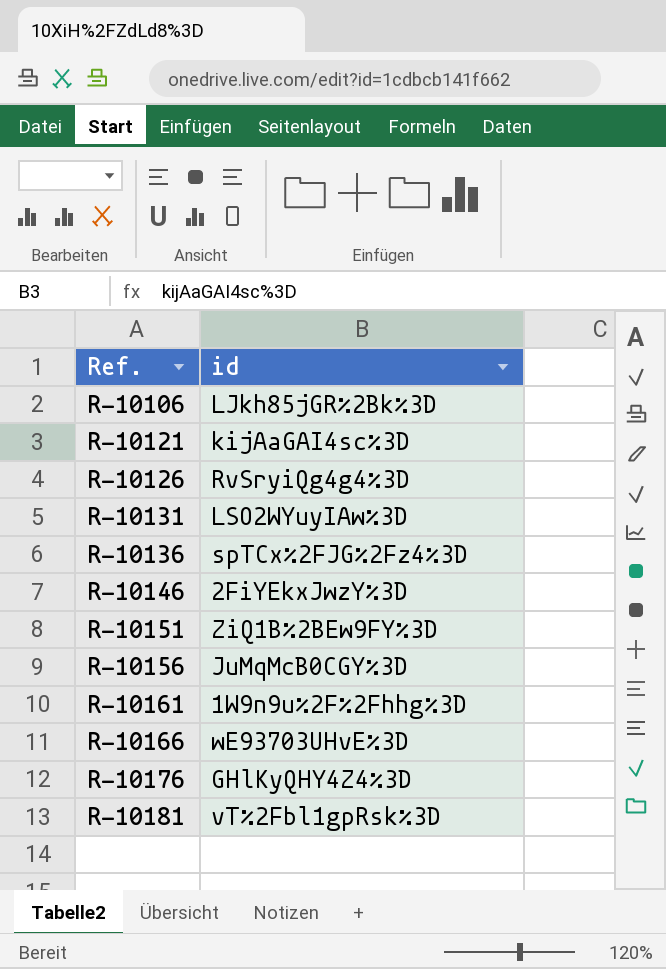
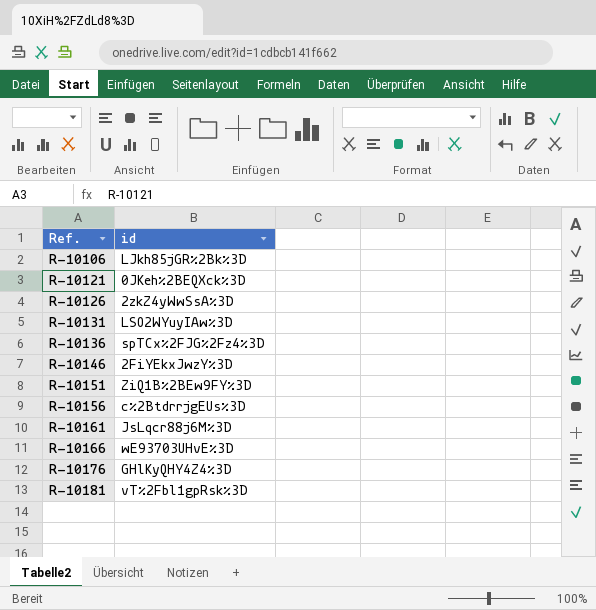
R-10121 | id: kijAaGAI4sc%3D -> 0JKeh%2BEQXck%3D
R-10126 | id: RvSryiQg4g4%3D -> 2zkZ4yWwSsA%3D
R-10156 | id: JuMqMcB0CGY%3D -> c%2BtdrrjgEUs%3D
R-10161 | id: 1W9n9u%2F%2Fhhg%3D -> JsLqcr88j6M%3D

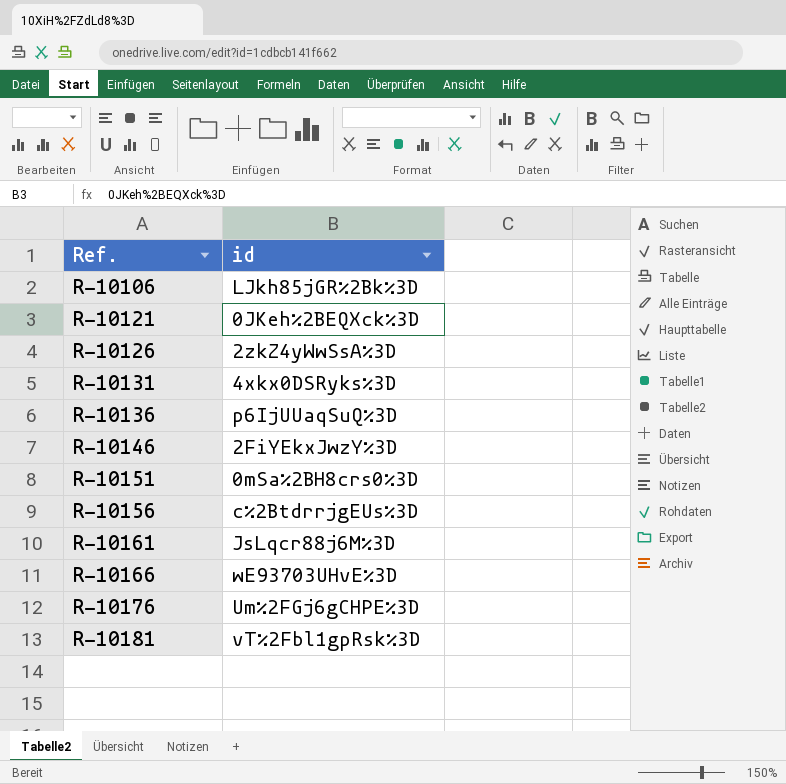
R-10131 | id: LSO2WYuyIAw%3D -> 4xkx0DSRyks%3D
R-10136 | id: spTCx%2FJG%2Fz4%3D -> p6IjUUaqSuQ%3D
R-10151 | id: ZiQ1B%2BEw9FY%3D -> 0mSa%2BH8crs0%3D
R-10176 | id: GHlKyQHY4Z4%3D -> Um%2FGj6gCHPE%3D

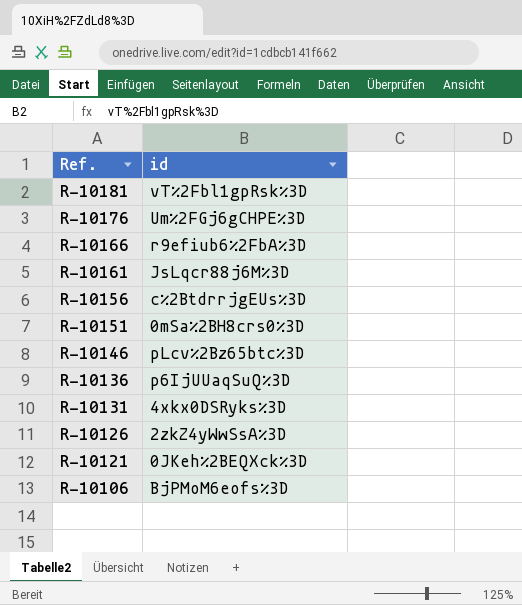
row order: Ref. ascending -> Ref. descending
R-10166 | id: wE93703UHvE%3D -> r9efiub6%2FbA%3D
R-10146 | id: 2FiYEkxJwzY%3D -> pLcv%2Bz65btc%3D
R-10106 | id: LJkh85jGR%2Bk%3D -> BjPMoM6eofs%3D

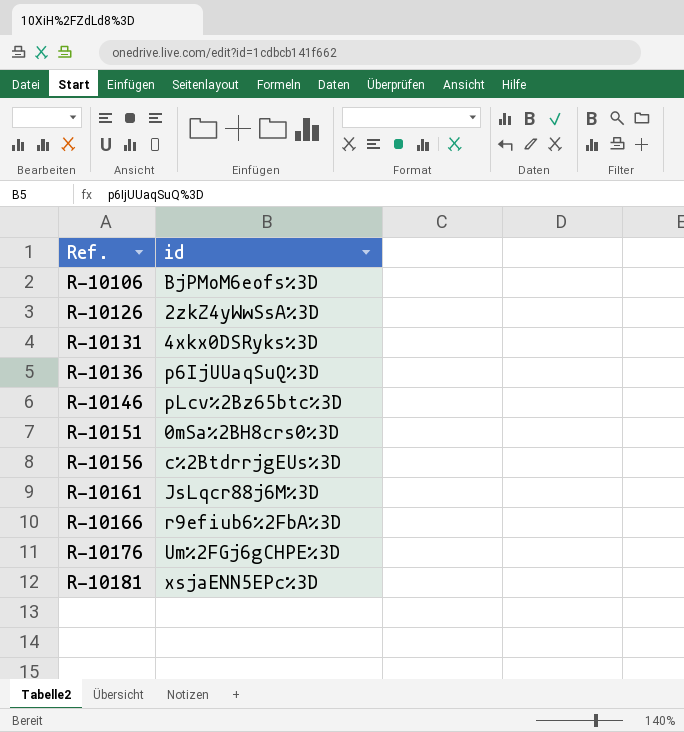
row order: Ref. descending -> Ref. ascending
row R-10121: 0JKeh%2BEQXck%3D -> none
R-10181 | id: vT%2Fbl1gpRsk%3D -> xsjaENN5EPc%3D

